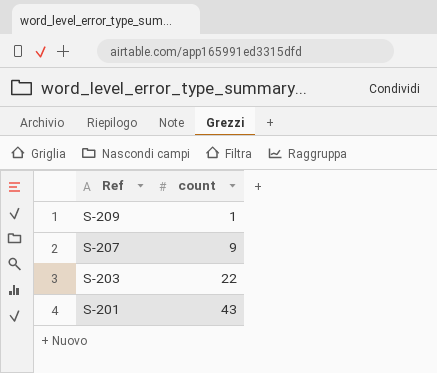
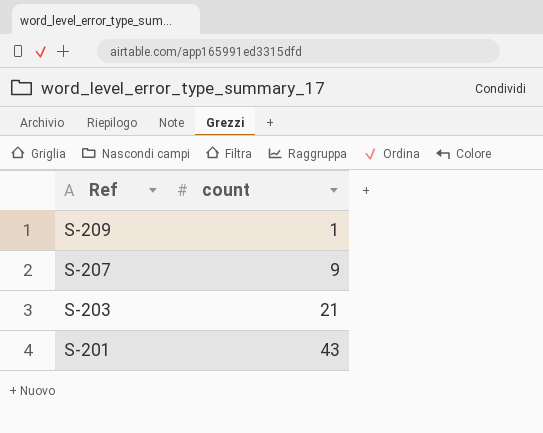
S-203 | count: 22 -> 21

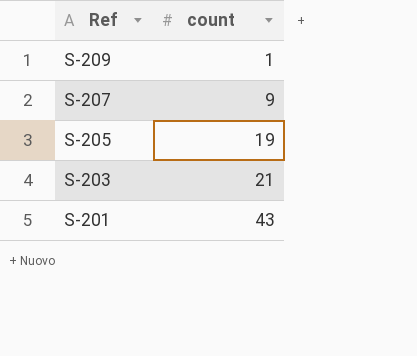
row S-205: none -> 19

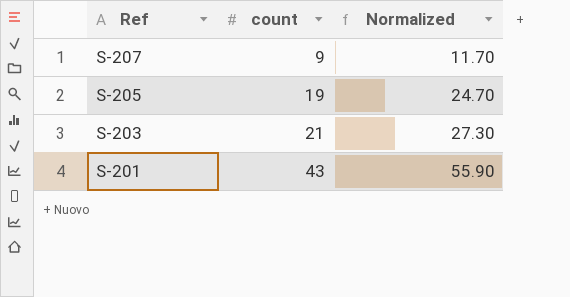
column Normalized | formula: none -> [count] * 1.3
row S-209: 1 -> none

